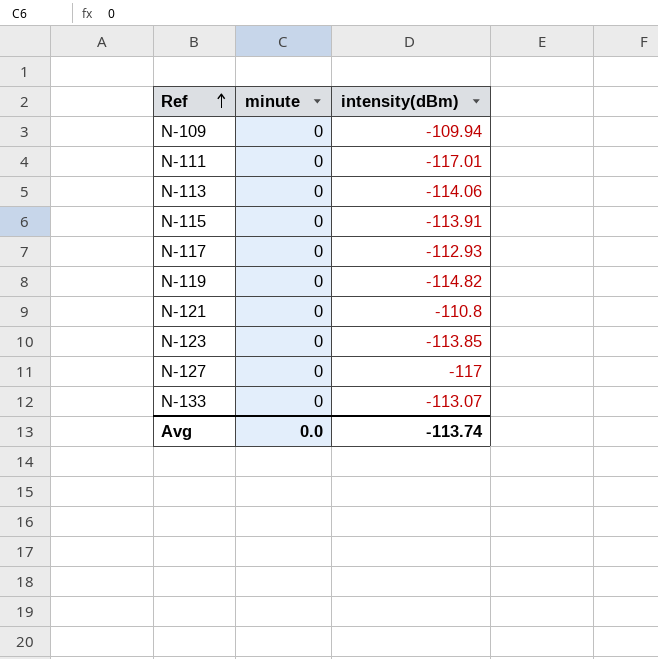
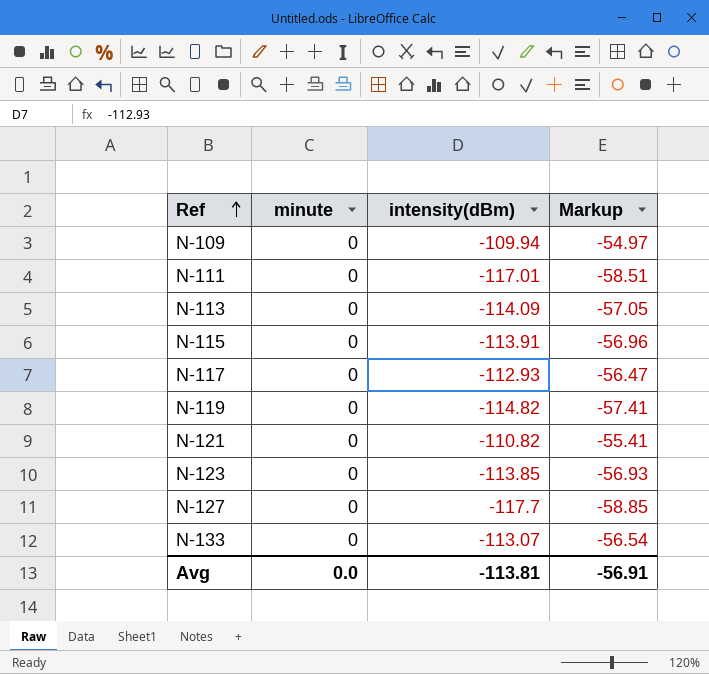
column Markup | formula: none -> [intensity(dBm)] * 0.5
N-113 | intensity(dBm): -114.06 -> -114.09
N-121 | intensity(dBm): -110.8 -> -110.82
N-127 | intensity(dBm): -117 -> -117.7
Avg | intensity(dBm): -113.74 -> -113.81

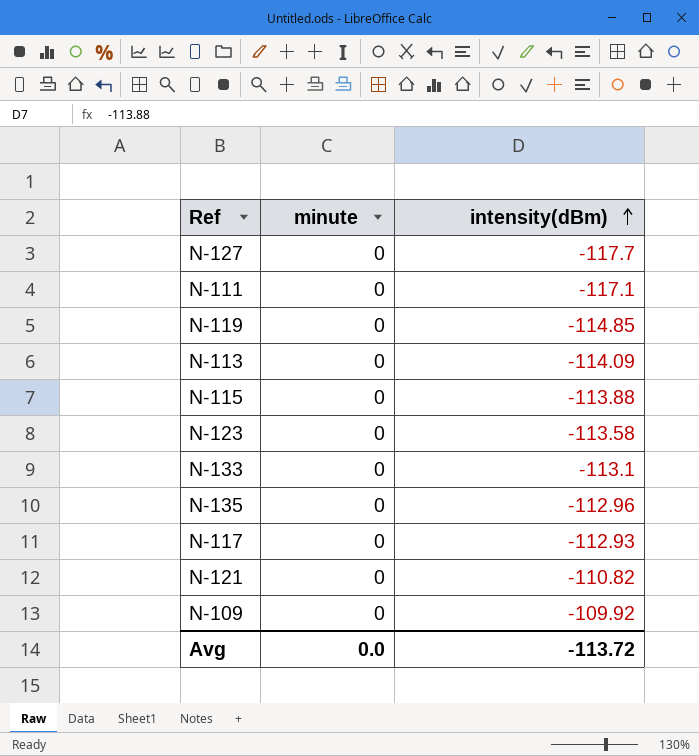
row order: Ref ascending -> intensity(dBm) ascending
column Markup | formula: [intensity(dBm)] * 0.5 -> none
N-111 | intensity(dBm): -117.01 -> -117.1
N-119 | intensity(dBm): -114.82 -> -114.85
N-115 | intensity(dBm): -113.91 -> -113.88
N-123 | intensity(dBm): -113.85 -> -113.58
N-133 | intensity(dBm): -113.07 -> -113.1
row N-135: none -> 0 | -112.96
N-109 | intensity(dBm): -109.94 -> -109.92
Avg | intensity(dBm): -113.81 -> -113.72

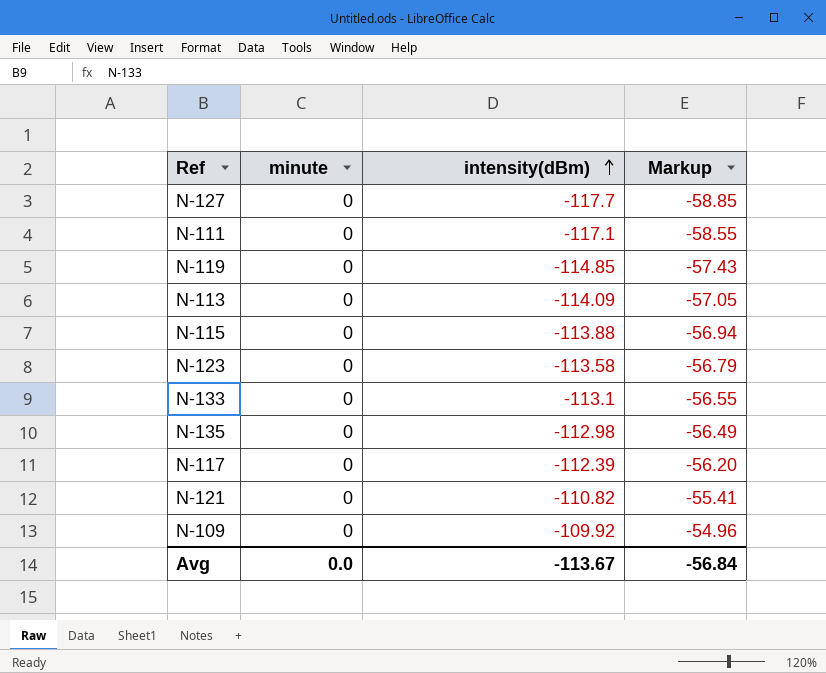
column Markup | formula: none -> [intensity(dBm)] * 0.5
N-135 | intensity(dBm): -112.96 -> -112.98
N-117 | intensity(dBm): -112.93 -> -112.39
Avg | intensity(dBm): -113.72 -> -113.67

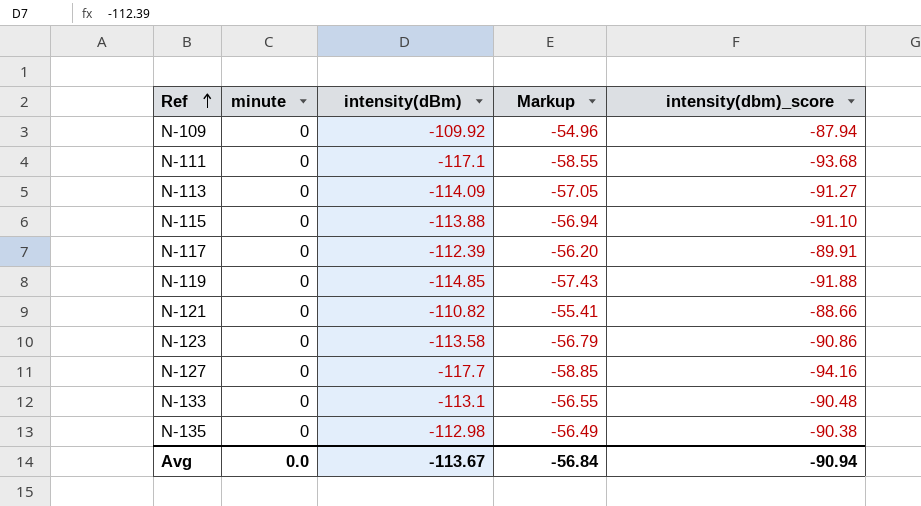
row order: intensity(dBm) ascending -> Ref ascending
column intensity(dbm)_score | formula: none -> [intensity(dBm)] * 0.8

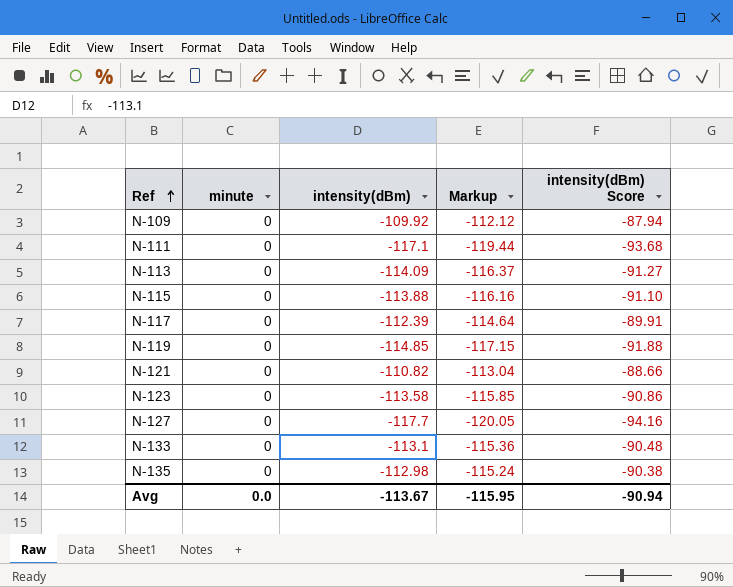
column Markup | formula: [intensity(dBm)] * 0.5 -> [intensity(dBm)] * 1.02
column name: intensity(dbm)_score -> intensity(dBm) Score
Avg | Markup: -56.84 -> -115.95

